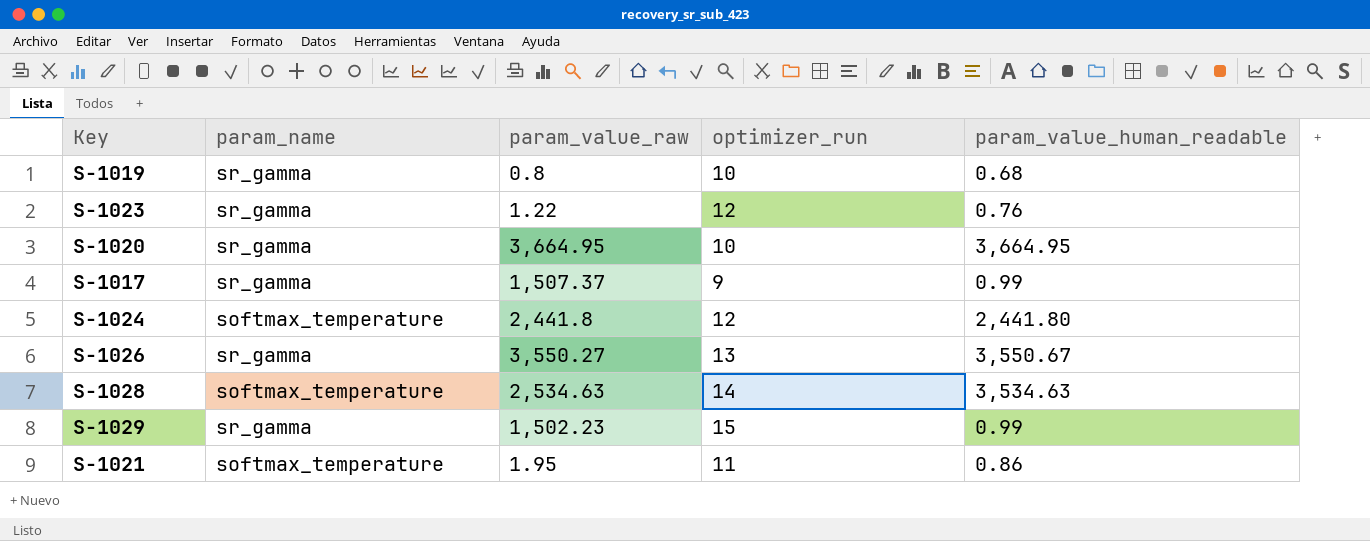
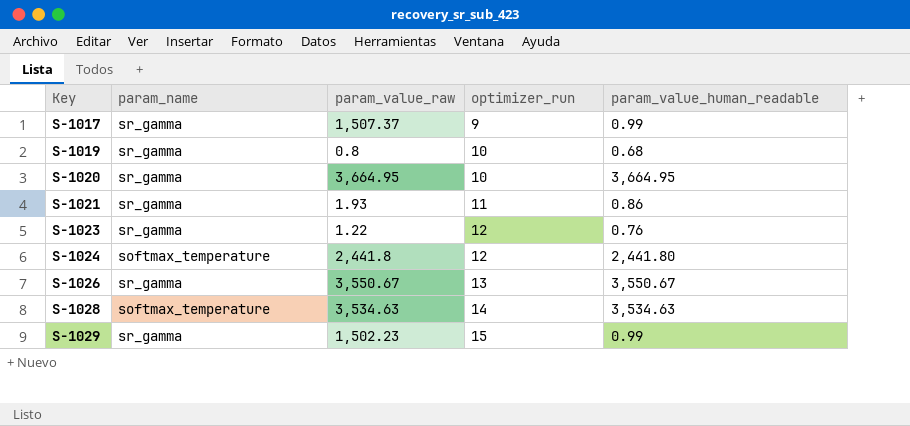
row order: none -> Key ascending
S-1021 | param_name: softmax_temperature -> sr_gamma
S-1021 | param_value_raw: 1.95 -> 1.93
S-1026 | param_value_raw: 3,550.27 -> 3,550.67
S-1028 | param_value_raw: 2,534.63 -> 3,534.63

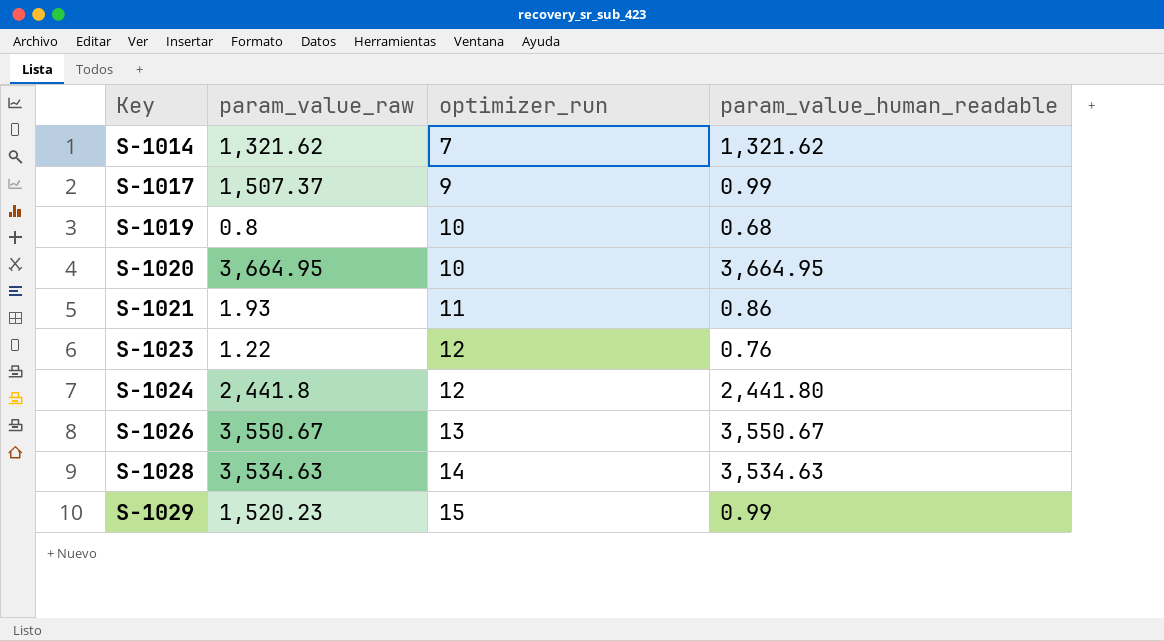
column param_name | position: 2 -> none
row S-1014: none -> 1,321.62 | 7 | 1,321.62
S-1029 | param_value_raw: 1,502.23 -> 1,520.23

